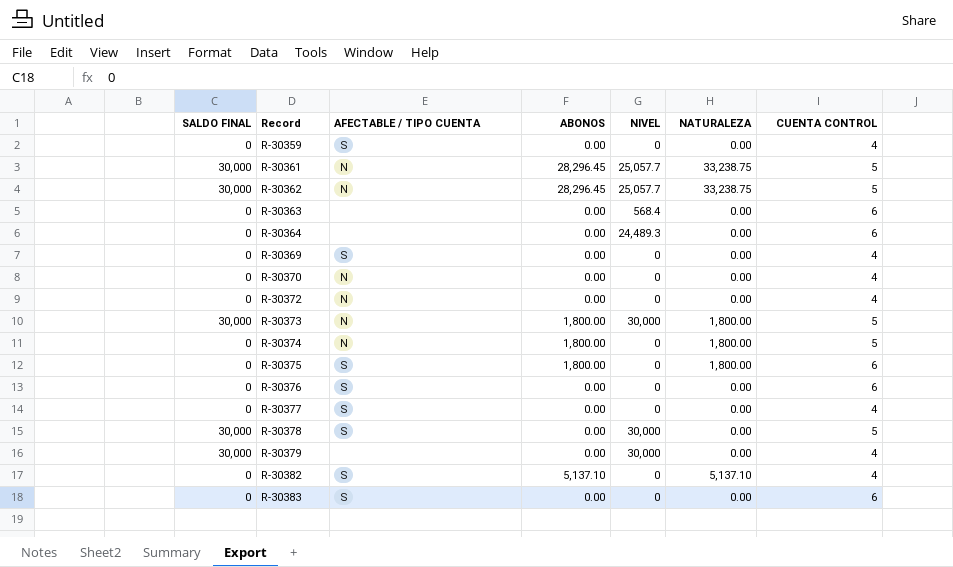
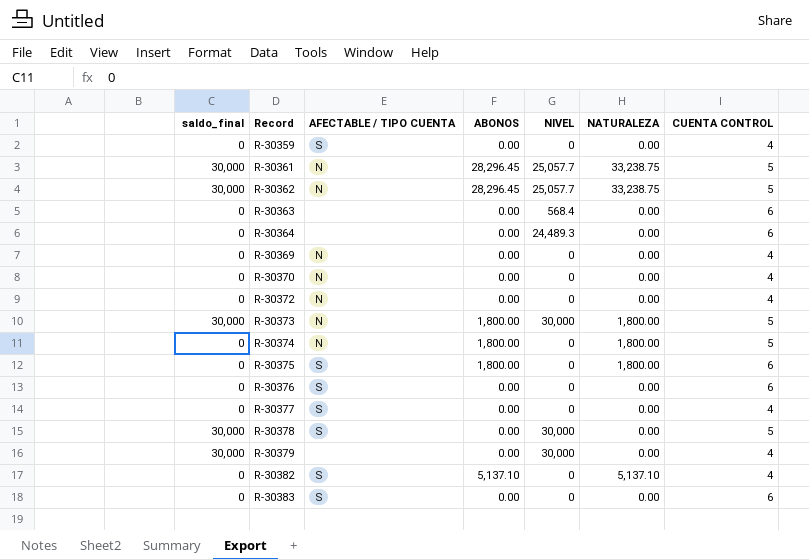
column name: SALDO FINAL -> saldo_final
R-30369 | AFECTABLE / TIPO CUENTA: S -> N

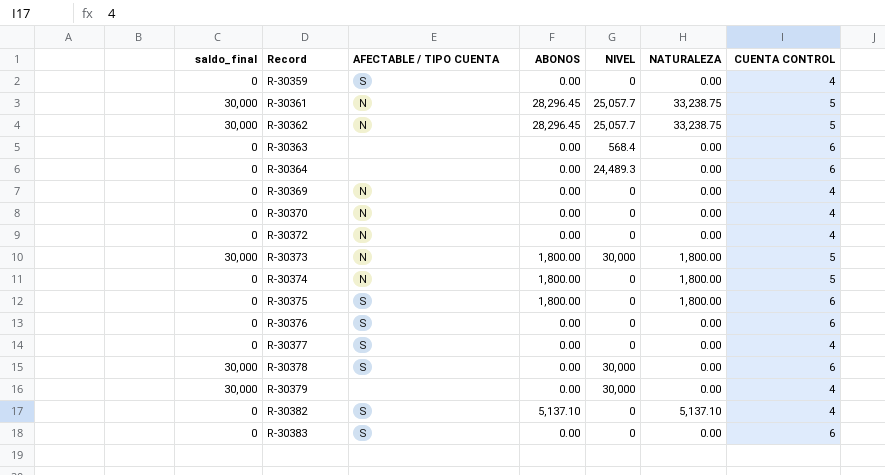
R-30378 | CUENTA CONTROL: 5 -> 6

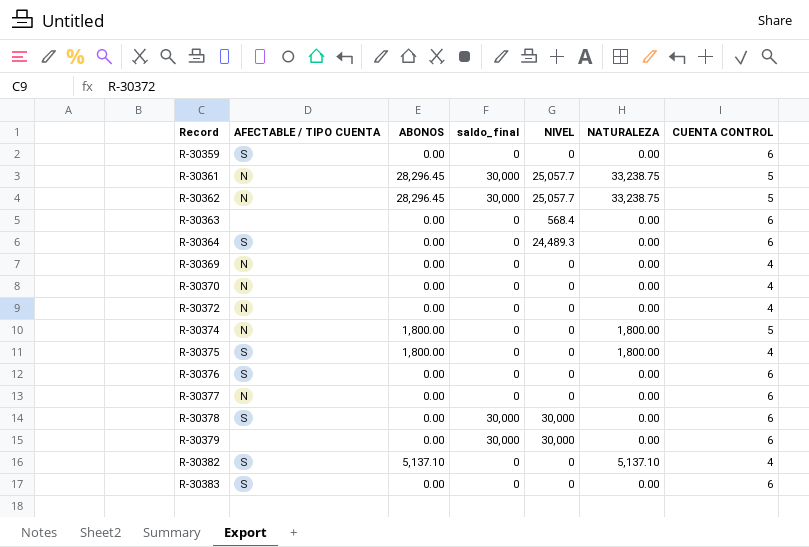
column saldo_final | position: 1 -> 4
row R-30373: 30,000 | N | 1,800.00 | 30,000 | 1,800.00 | 5 -> none
R-30359 | CUENTA CONTROL: 4 -> 6
R-30364 | AFECTABLE / TIPO CUENTA: none -> S
R-30375 | CUENTA CONTROL: 6 -> 4
R-30377 | AFECTABLE / TIPO CUENTA: S -> N
R-30377 | CUENTA CONTROL: 4 -> 6
R-30379 | CUENTA CONTROL: 4 -> 6

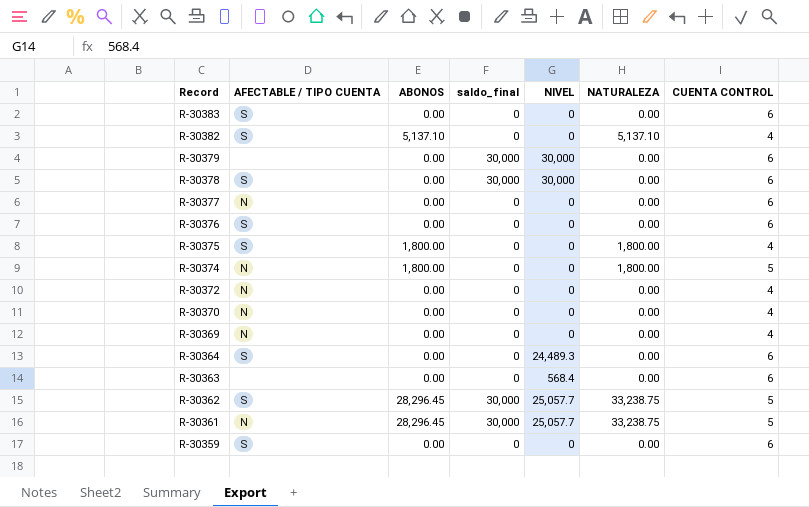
row order: Record ascending -> Record descending
R-30362 | AFECTABLE / TIPO CUENTA: N -> S

